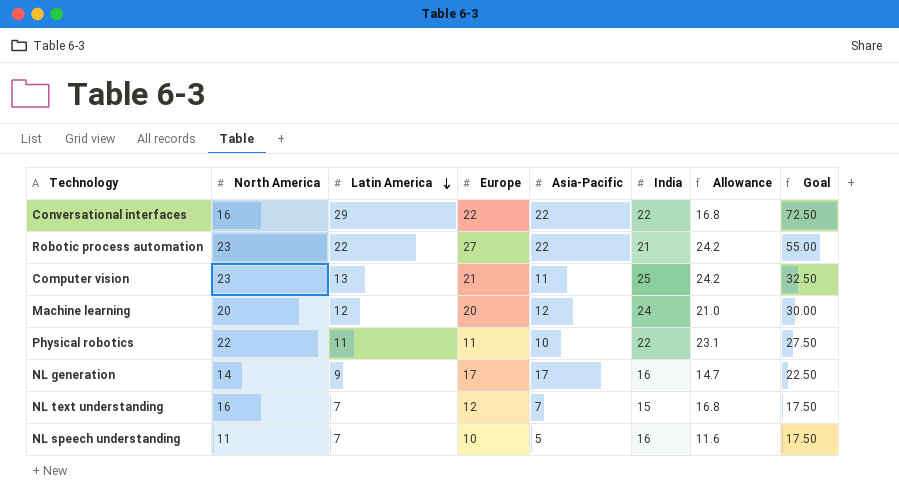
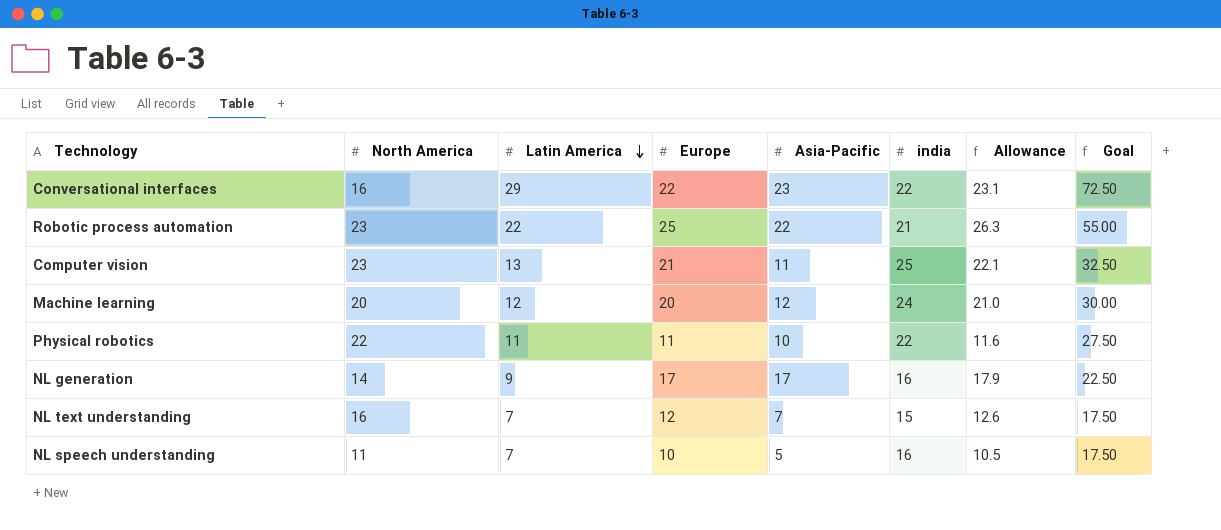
column name: India -> india
column Allowance | formula: [North America] * 1.05 -> [Europe] * 1.05
Conversational interfaces | Asia-Pacific: 22 -> 23
Robotic process automation | Europe: 27 -> 25

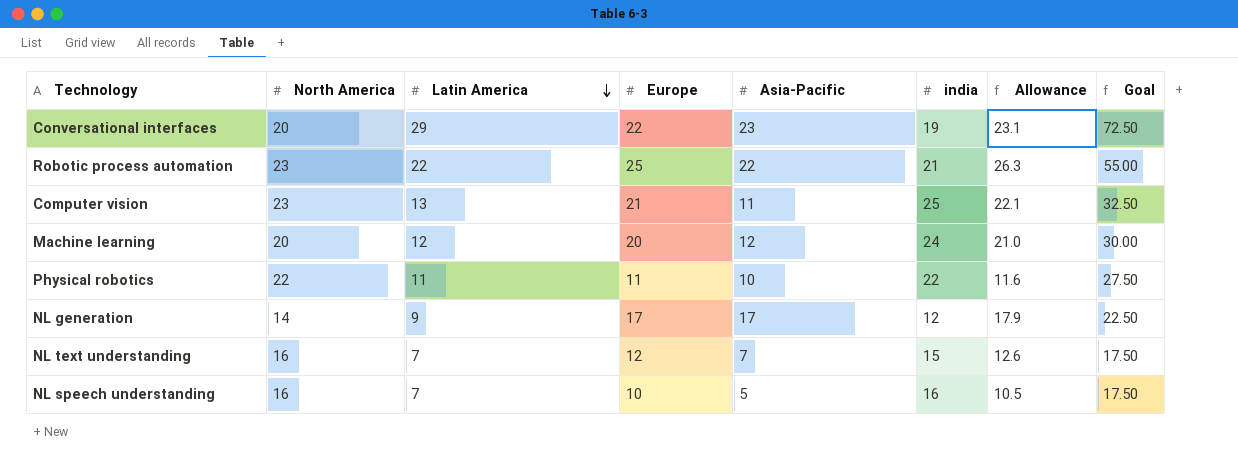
Conversational interfaces | North America: 16 -> 20
Conversational interfaces | india: 22 -> 19
NL generation | india: 16 -> 12
NL speech understanding | North America: 11 -> 16

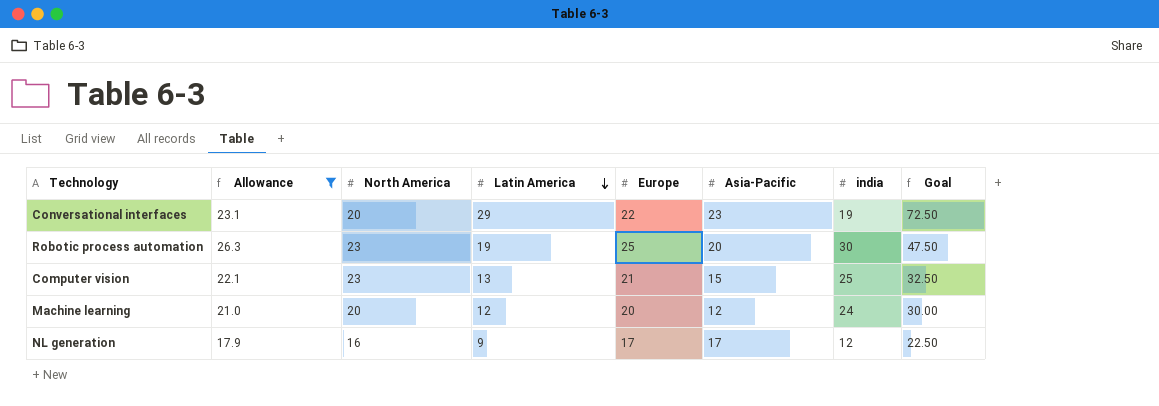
filter: none -> Allowance >= 17.9
column Allowance | position: 7 -> 2
Robotic process automation | Latin America: 22 -> 19
Robotic process automation | Asia-Pacific: 22 -> 20
Robotic process automation | india: 21 -> 30
Robotic process automation | Goal: 55.00 -> 47.50
Computer vision | Asia-Pacific: 11 -> 15
NL generation | North America: 14 -> 16

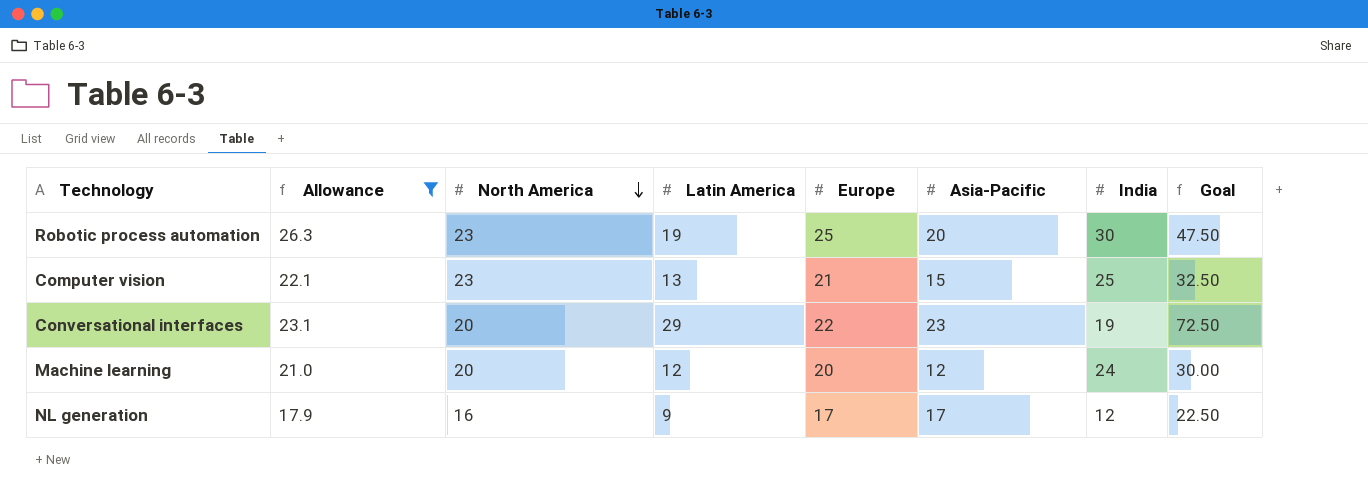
row order: Latin America descending -> North America descending
column name: india -> India

